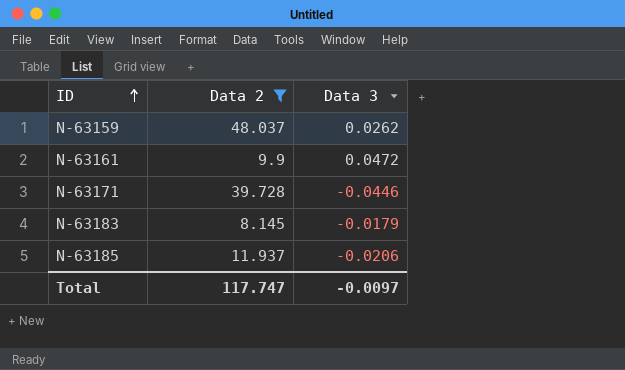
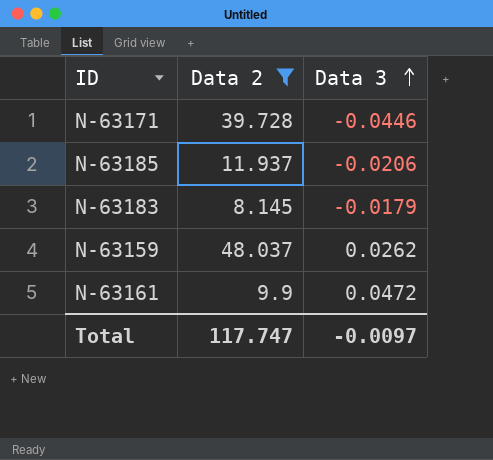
row order: ID ascending -> Data 3 ascending

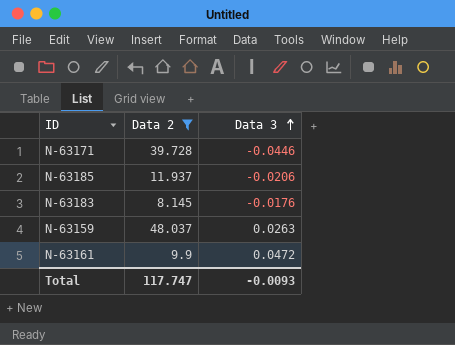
N-63183 | Data 3: -0.0179 -> -0.0176
N-63159 | Data 3: 0.0262 -> 0.0263
Total | Data 3: -0.0097 -> -0.0093

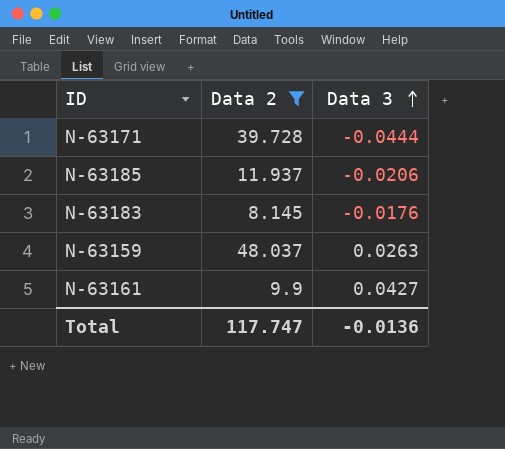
N-63171 | Data 3: -0.0446 -> -0.0444
N-63161 | Data 3: 0.0472 -> 0.0427
Total | Data 3: -0.0093 -> -0.0136

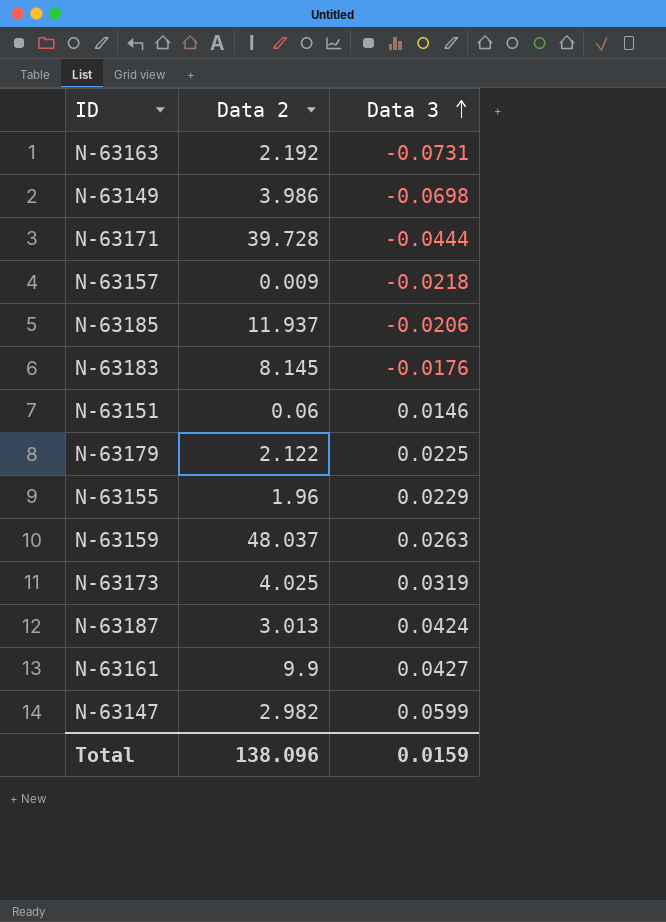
filter: Data 2 >= 8.145 -> none
Total | Data 2: 117.747 -> 138.096
Total | Data 3: -0.0136 -> 0.0159

